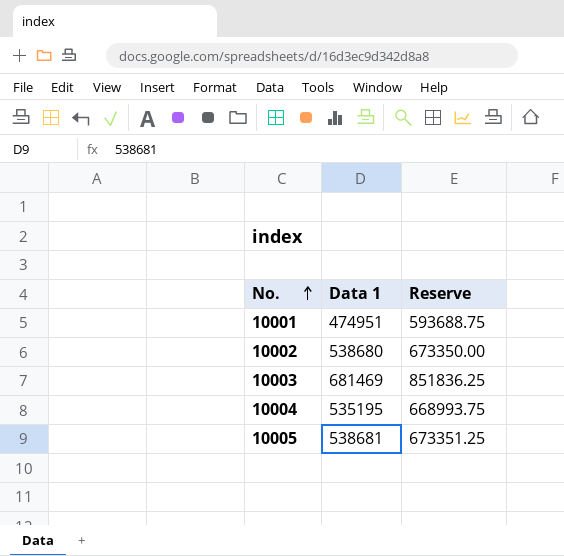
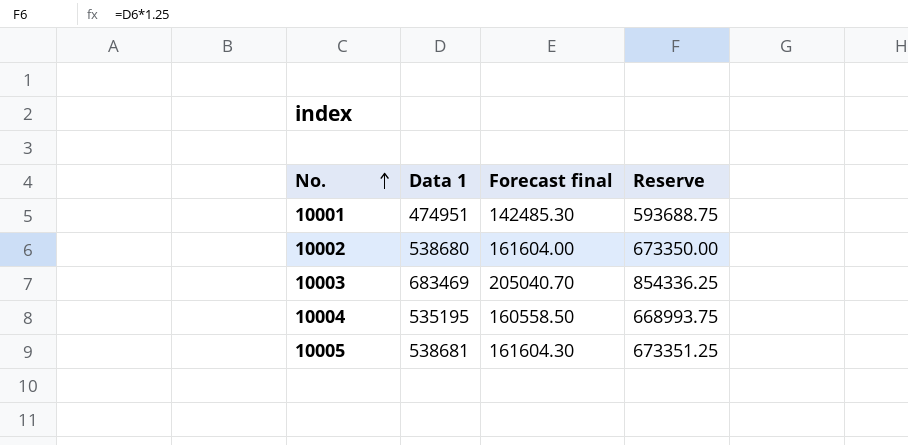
column Forecast final | formula: none -> [Data 1] * 0.3
10003 | Data 1: 681469 -> 683469
10003 | Reserve: 851836.25 -> 854336.25

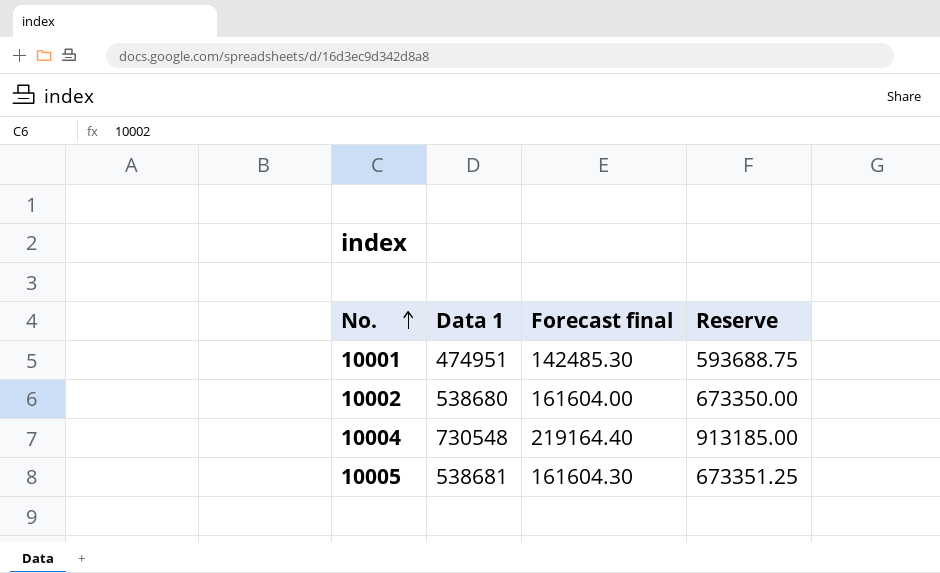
row 10003: 683469 | 205040.70 | 854336.25 -> none
10004 | Data 1: 535195 -> 730548
10004 | Forecast final: 160558.50 -> 219164.40
10004 | Reserve: 668993.75 -> 913185.00

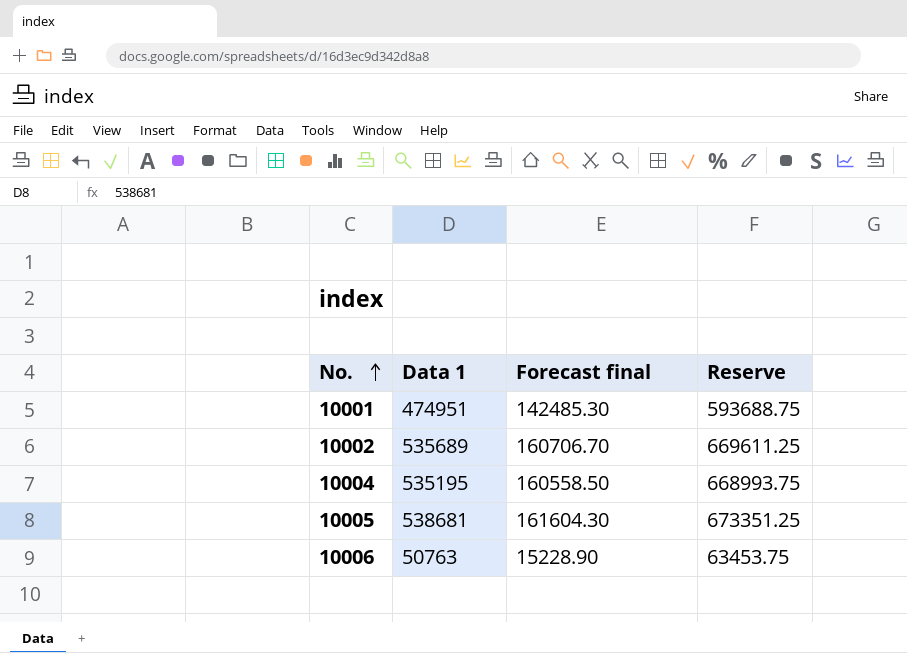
10002 | Data 1: 538680 -> 535689
10002 | Forecast final: 161604.00 -> 160706.70
10002 | Reserve: 673350.00 -> 669611.25
10004 | Data 1: 730548 -> 535195
10004 | Forecast final: 219164.40 -> 160558.50
10004 | Reserve: 913185.00 -> 668993.75
row 10006: none -> 50763 | 15228.90 | 63453.75

